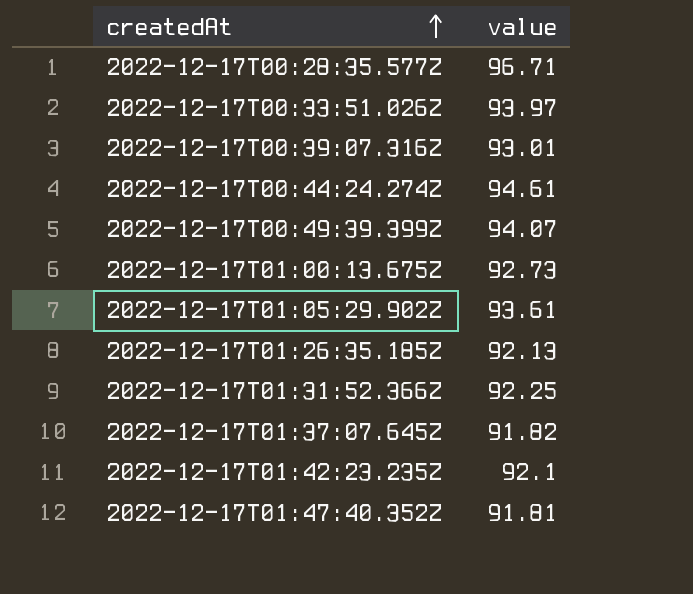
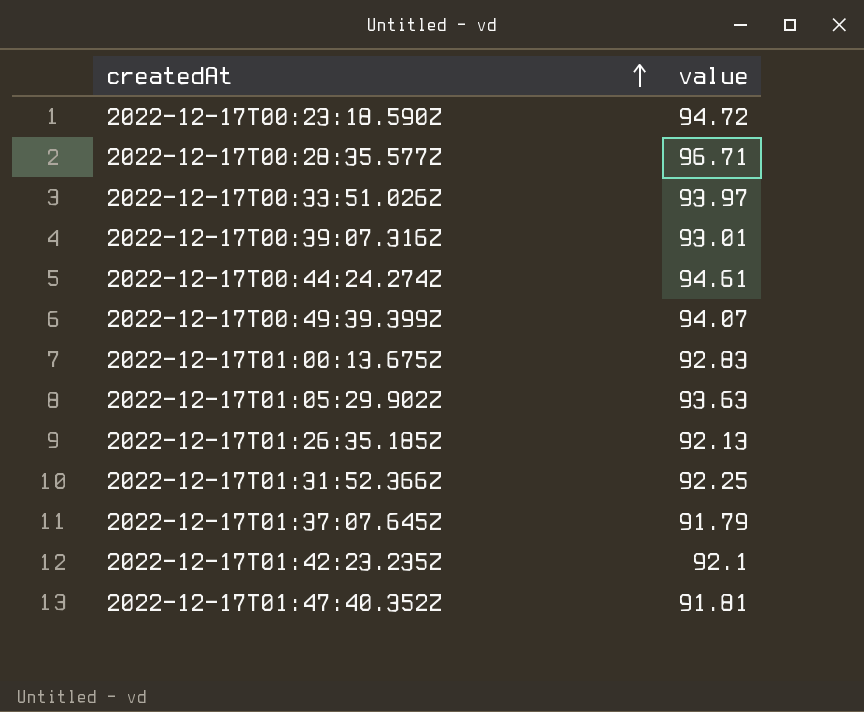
row 2022-12-17T00:23:18.590Z: none -> 94.72
2022-12-17T01:00:13.675Z | value: 92.73 -> 92.83
2022-12-17T01:05:29.902Z | value: 93.61 -> 93.63
2022-12-17T01:37:07.645Z | value: 91.82 -> 91.79

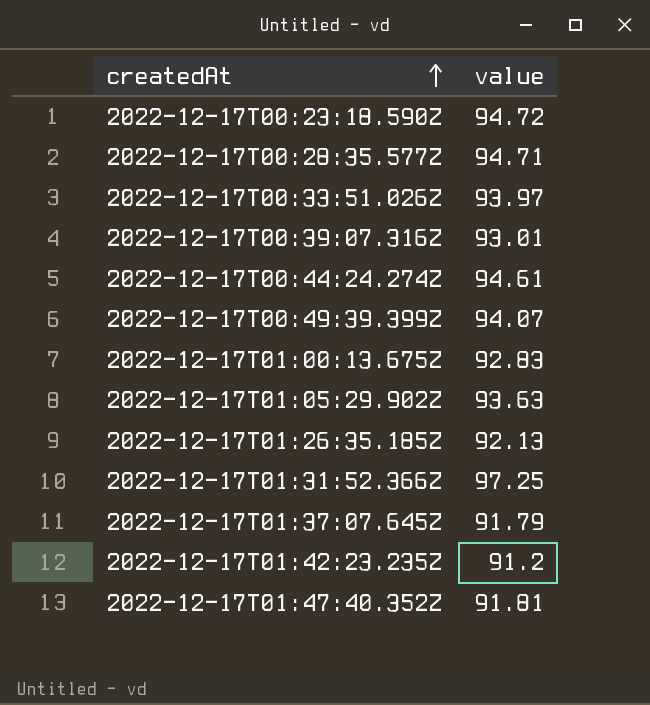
2022-12-17T00:28:35.577Z | value: 96.71 -> 94.71
2022-12-17T01:31:52.366Z | value: 92.25 -> 97.25
2022-12-17T01:42:23.235Z | value: 92.1 -> 91.2

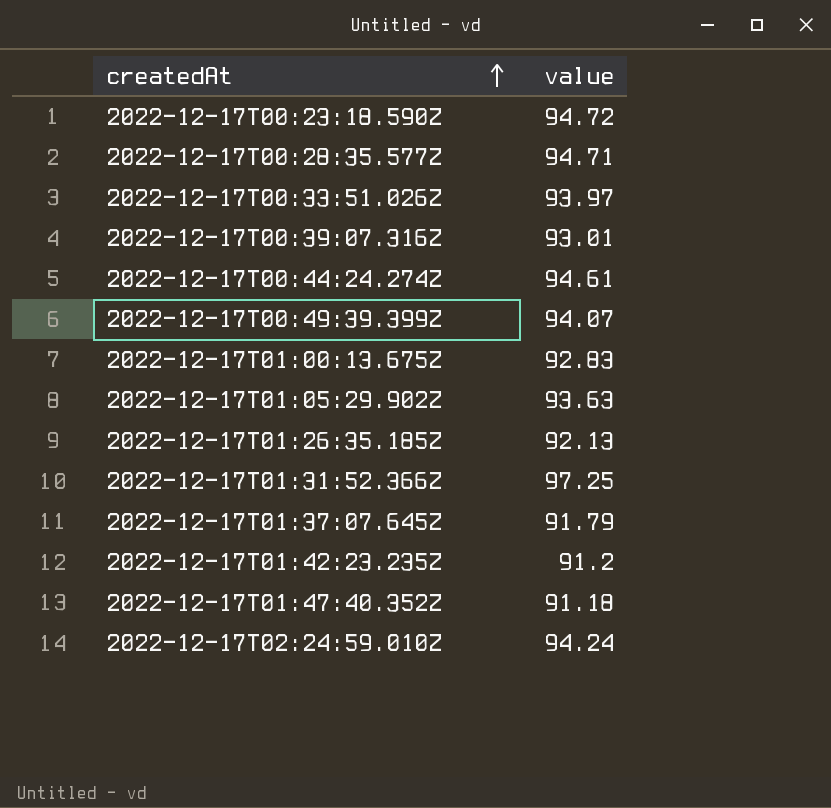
2022-12-17T01:47:40.352Z | value: 91.81 -> 91.18
row 2022-12-17T02:24:59.010Z: none -> 94.24

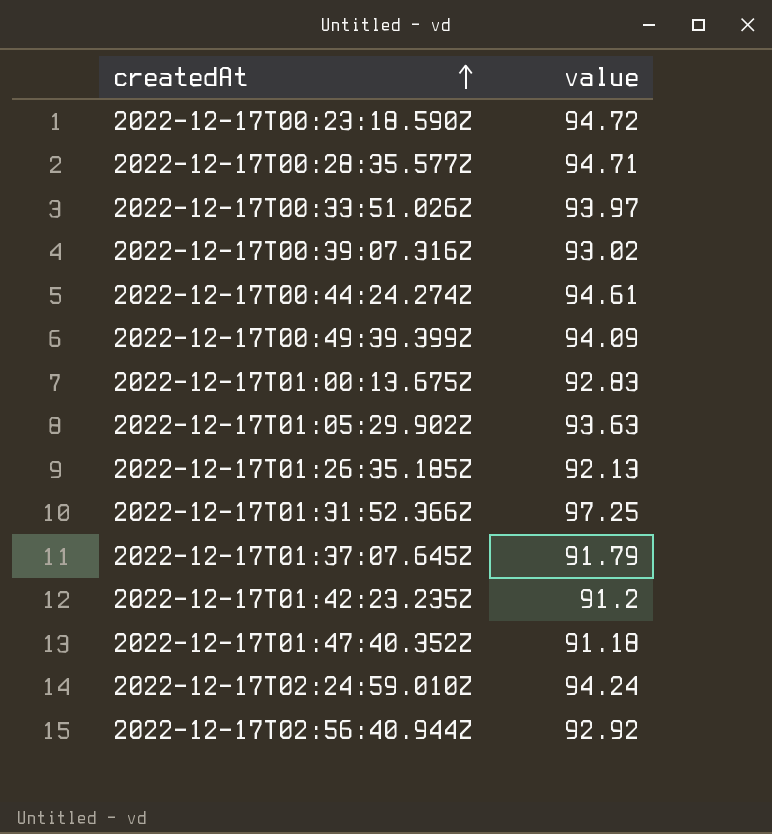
2022-12-17T00:39:07.316Z | value: 93.01 -> 93.02
2022-12-17T00:49:39.399Z | value: 94.07 -> 94.09
row 2022-12-17T02:56:40.944Z: none -> 92.92

